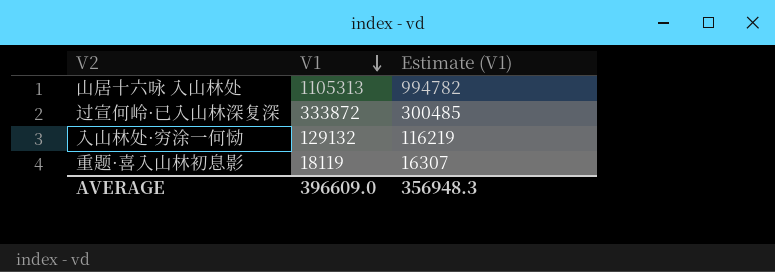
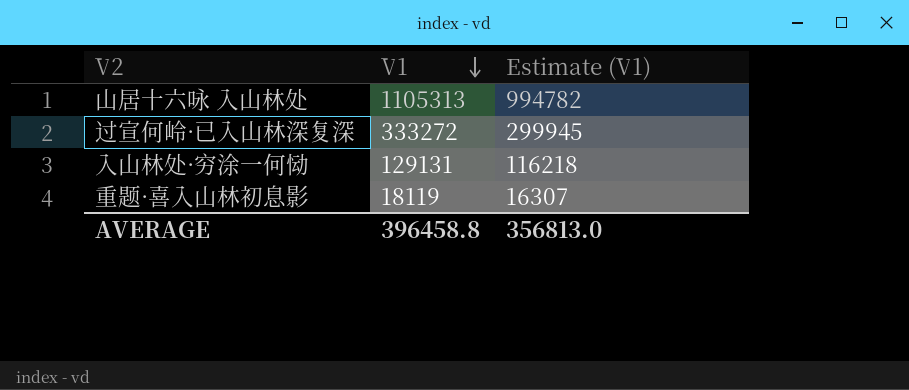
过宣何岭·已入山林深复深 | V1: 333872 -> 333272
过宣何岭·已入山林深复深 | Estimate (V1): 300485 -> 299945
入山林处·穷涂一何恸 | V1: 129132 -> 129131
入山林处·穷涂一何恸 | Estimate (V1): 116219 -> 116218
AVERAGE | V1: 396609.0 -> 396458.8
AVERAGE | Estimate (V1): 356948.3 -> 356813.0

